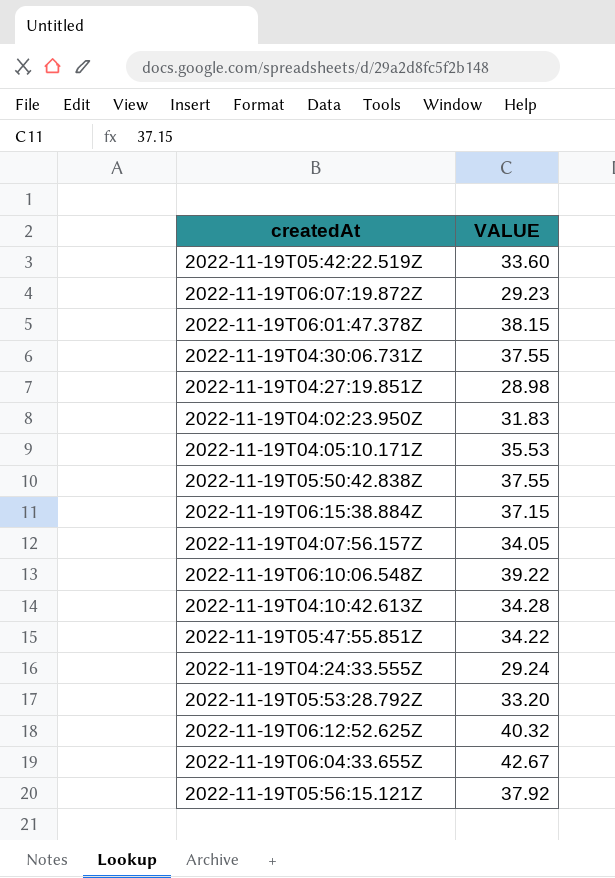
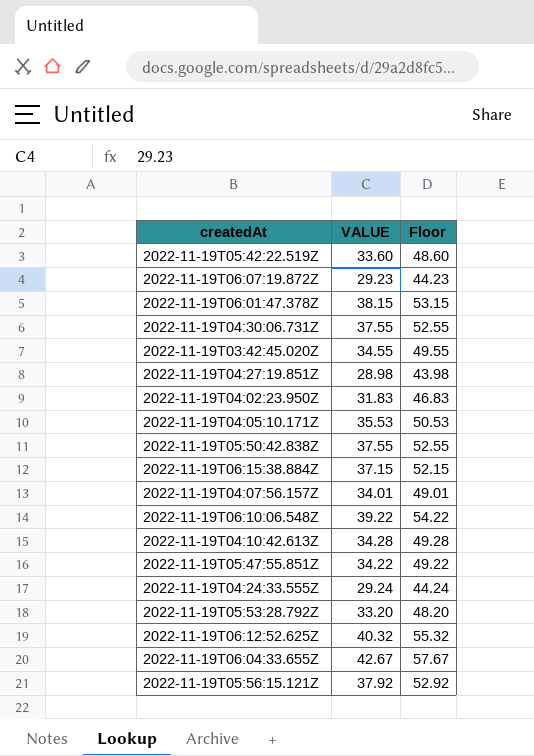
column Floor | formula: none -> [VALUE] + 15
row 2022-11-19T03:42:45.020Z: none -> 34.55 | 49.55
2022-11-19T04:07:56.157Z | VALUE: 34.05 -> 34.01

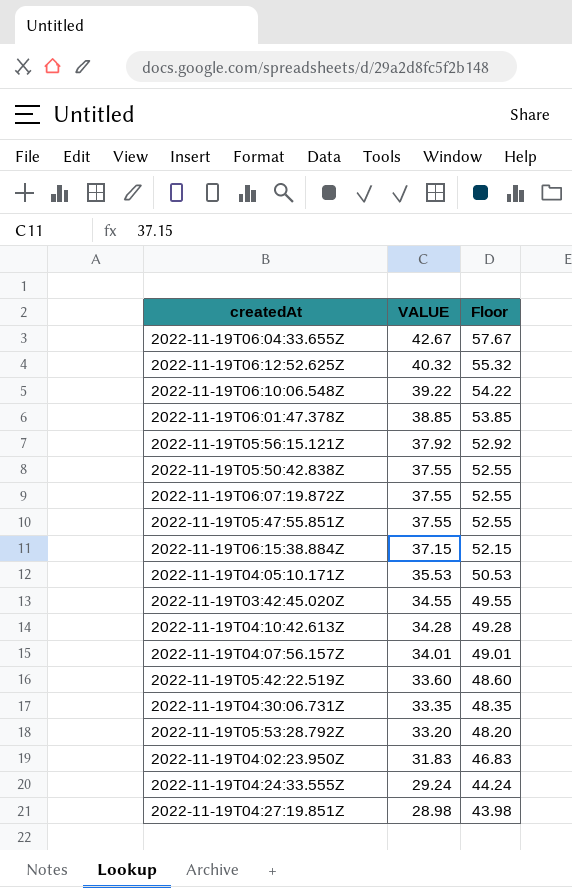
row order: none -> VALUE descending
2022-11-19T06:01:47.378Z | VALUE: 38.15 -> 38.85
2022-11-19T06:01:47.378Z | Floor: 53.15 -> 53.85
2022-11-19T06:07:19.872Z | VALUE: 29.23 -> 37.55
2022-11-19T06:07:19.872Z | Floor: 44.23 -> 52.55
2022-11-19T05:47:55.851Z | VALUE: 34.22 -> 37.55
2022-11-19T05:47:55.851Z | Floor: 49.22 -> 52.55
2022-11-19T04:30:06.731Z | VALUE: 37.55 -> 33.35
2022-11-19T04:30:06.731Z | Floor: 52.55 -> 48.35

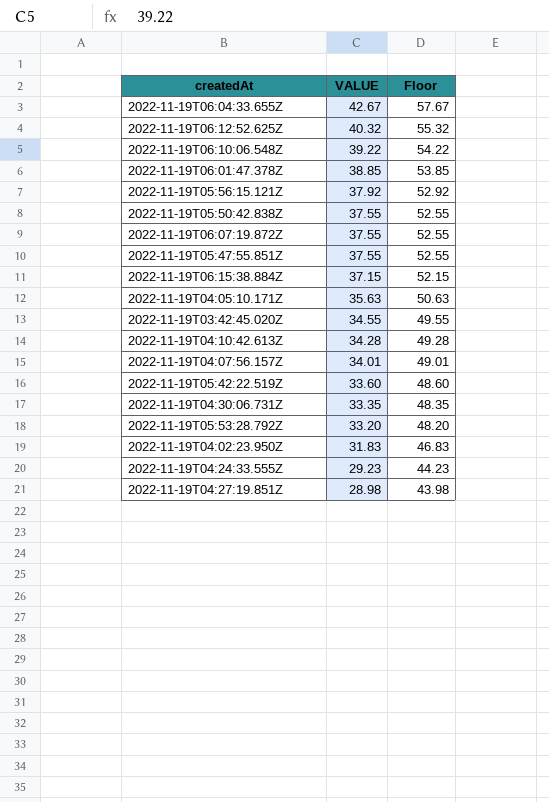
2022-11-19T04:05:10.171Z | VALUE: 35.53 -> 35.63
2022-11-19T04:05:10.171Z | Floor: 50.53 -> 50.63
2022-11-19T04:24:33.555Z | VALUE: 29.24 -> 29.23
2022-11-19T04:24:33.555Z | Floor: 44.24 -> 44.23

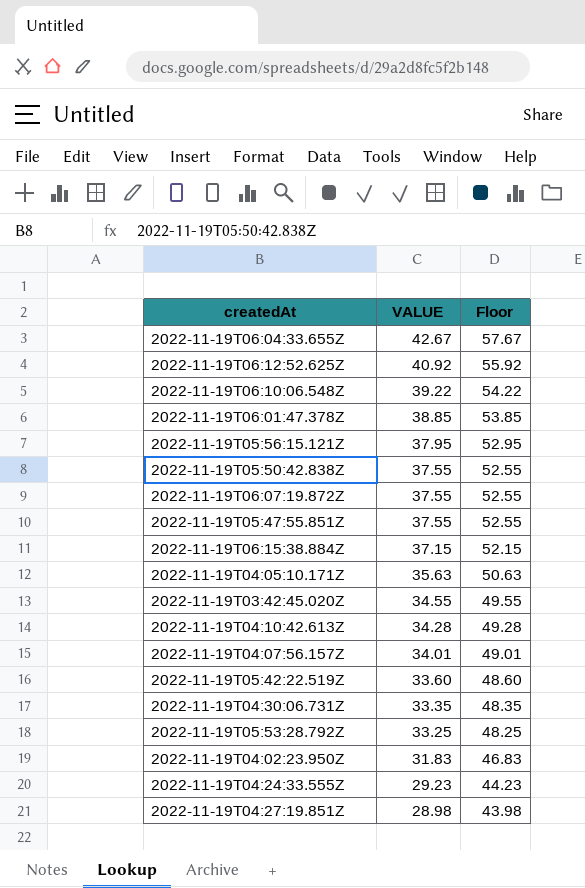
2022-11-19T06:12:52.625Z | VALUE: 40.32 -> 40.92
2022-11-19T06:12:52.625Z | Floor: 55.32 -> 55.92
2022-11-19T05:56:15.121Z | VALUE: 37.92 -> 37.95
2022-11-19T05:56:15.121Z | Floor: 52.92 -> 52.95
2022-11-19T05:53:28.792Z | VALUE: 33.20 -> 33.25
2022-11-19T05:53:28.792Z | Floor: 48.20 -> 48.25

